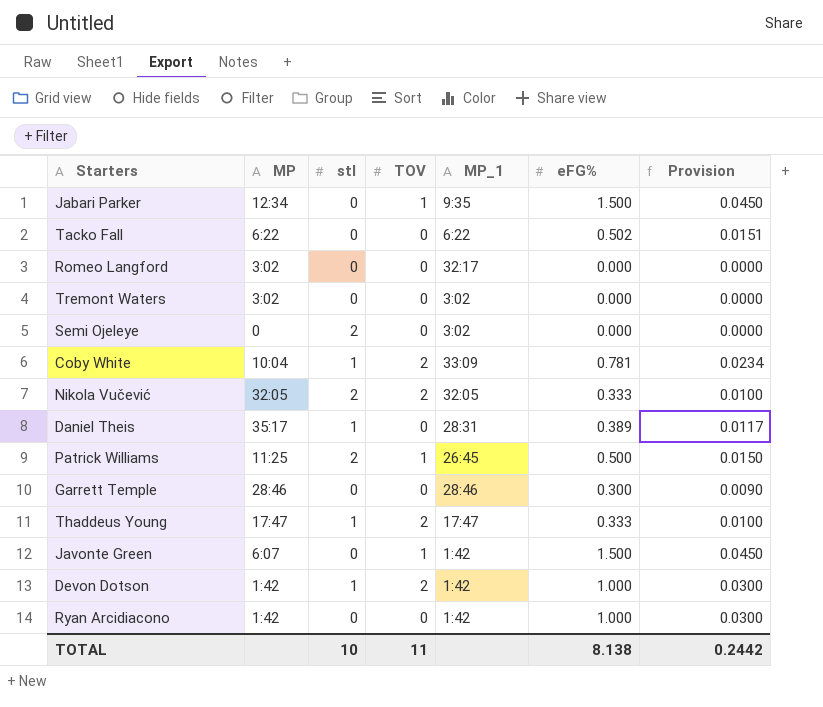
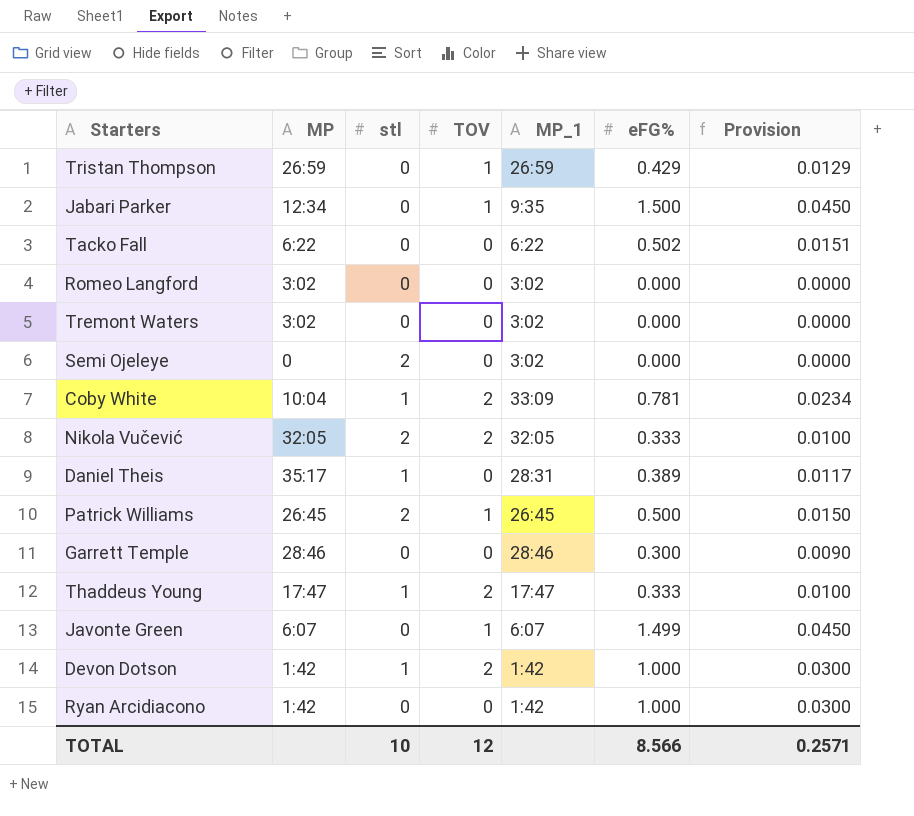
row Tristan Thompson: none -> 26:59 | 0 | 1 | 26:59 | 0.429 | 0.0129
Romeo Langford | MP_1: 32:17 -> 3:02
Patrick Williams | MP: 11:25 -> 26:45
Javonte Green | MP_1: 1:42 -> 6:07
Javonte Green | eFG%: 1.500 -> 1.499
TOTAL | TOV: 11 -> 12
TOTAL | eFG%: 8.138 -> 8.566
TOTAL | Provision: 0.2442 -> 0.2571

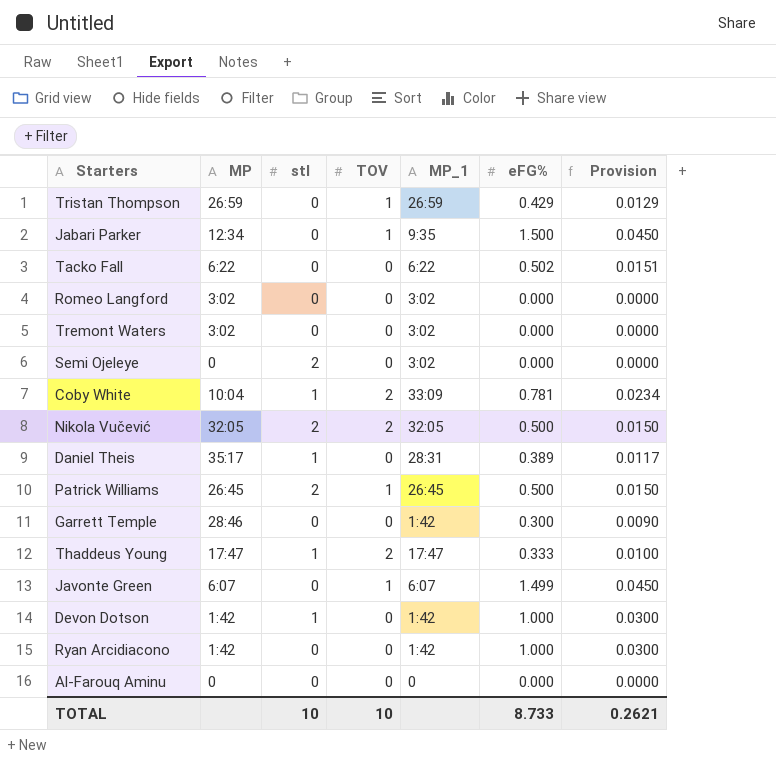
Nikola Vučević | eFG%: 0.333 -> 0.500
Nikola Vučević | Provision: 0.0100 -> 0.0150
Garrett Temple | MP_1: 28:46 -> 1:42
Devon Dotson | TOV: 2 -> 0
row Al-Farouq Aminu: none -> 0 | 0 | 0 | 0 | 0.000 | 0.0000
TOTAL | TOV: 12 -> 10
TOTAL | eFG%: 8.566 -> 8.733
TOTAL | Provision: 0.2571 -> 0.2621

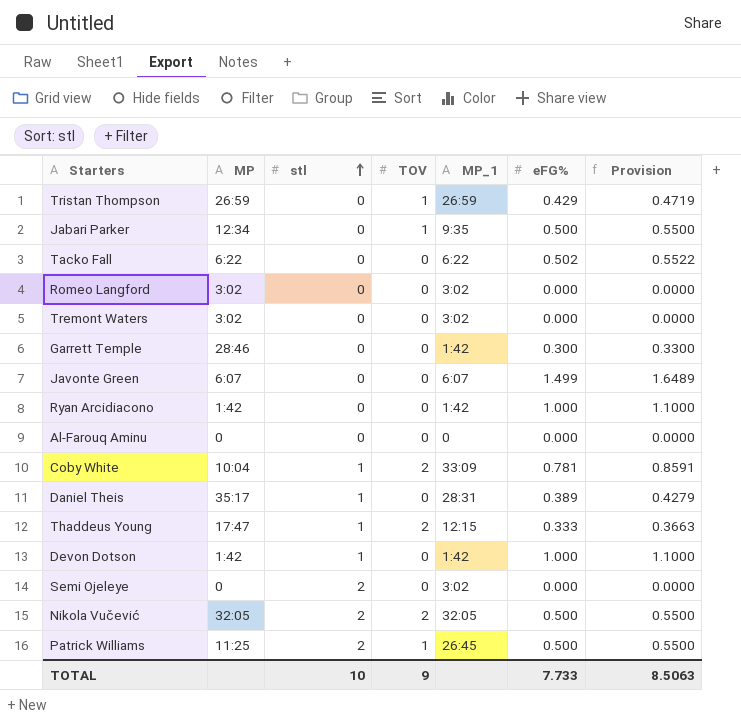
row order: none -> stl ascending
column Provision | formula: [eFG%] * 0.03 -> [eFG%] * 1.1
Jabari Parker | eFG%: 1.500 -> 0.500
Javonte Green | TOV: 1 -> 0
Thaddeus Young | MP_1: 17:47 -> 12:15
Patrick Williams | MP: 26:45 -> 11:25
TOTAL | TOV: 10 -> 9
TOTAL | eFG%: 8.733 -> 7.733
TOTAL | Provision: 0.2621 -> 8.5063

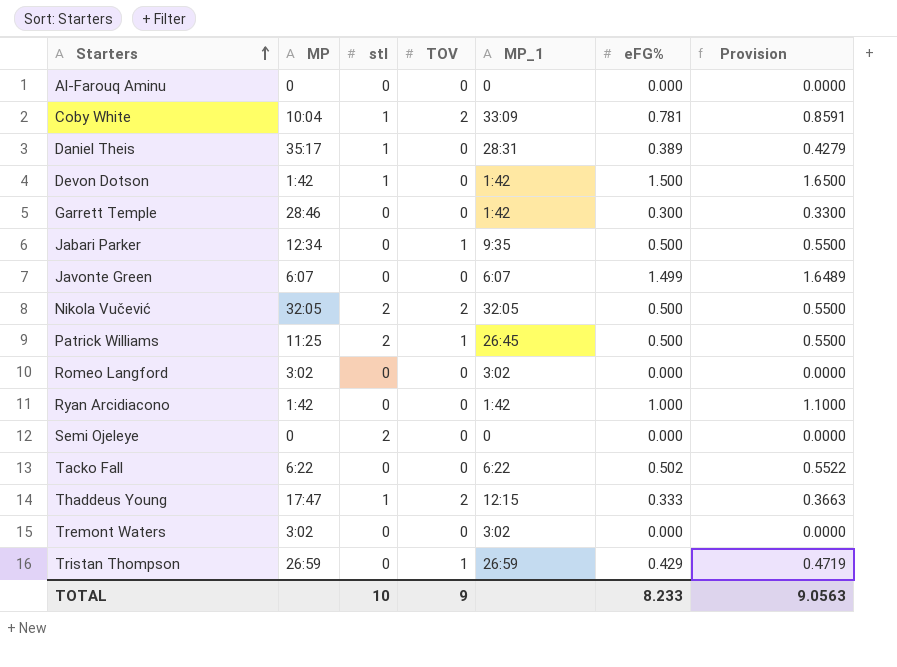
row order: stl ascending -> Starters ascending
Devon Dotson | eFG%: 1.000 -> 1.500
Devon Dotson | Provision: 1.1000 -> 1.6500
Semi Ojeleye | MP_1: 3:02 -> 0
TOTAL | eFG%: 7.733 -> 8.233
TOTAL | Provision: 8.5063 -> 9.0563

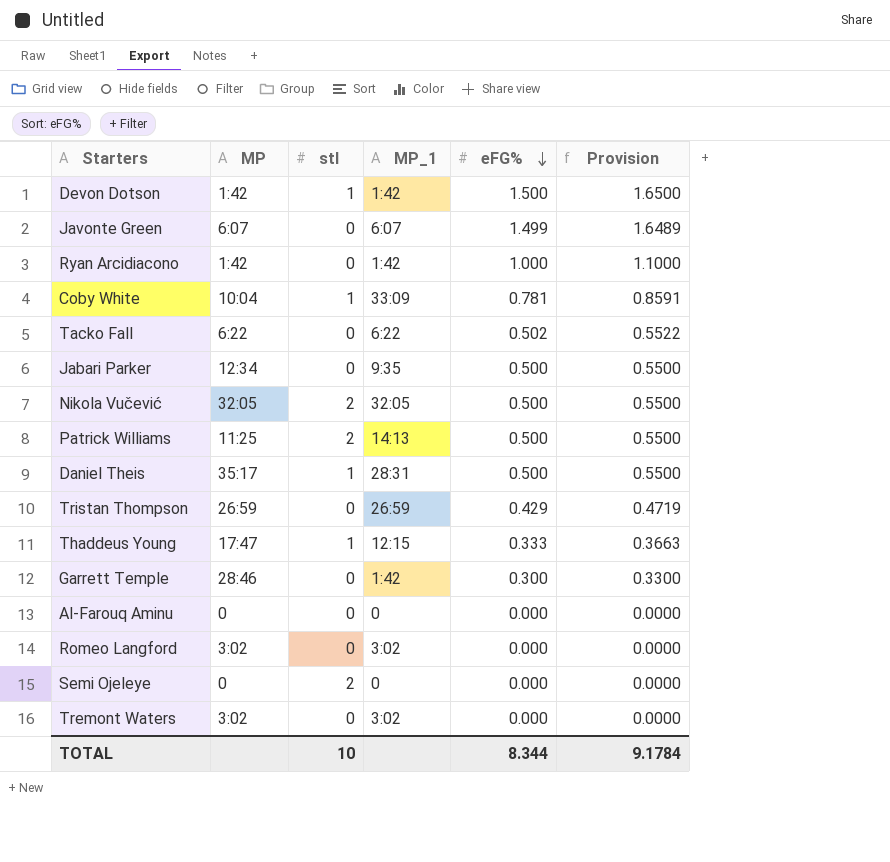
row order: Starters ascending -> eFG% descending
column TOV | position: 4 -> none
Patrick Williams | MP_1: 26:45 -> 14:13
Daniel Theis | eFG%: 0.389 -> 0.500
Daniel Theis | Provision: 0.4279 -> 0.5500
TOTAL | eFG%: 8.233 -> 8.344
TOTAL | Provision: 9.0563 -> 9.1784

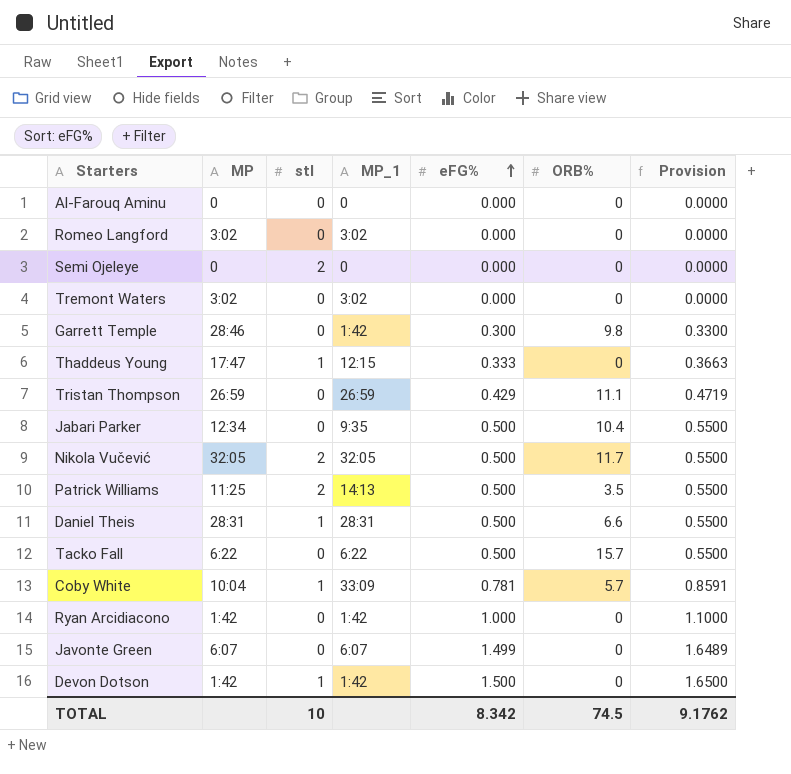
row order: eFG% descending -> eFG% ascending
column ORB% | position: none -> 6
Daniel Theis | MP: 35:17 -> 28:31
Tacko Fall | eFG%: 0.502 -> 0.500
Tacko Fall | Provision: 0.5522 -> 0.5500
TOTAL | eFG%: 8.344 -> 8.342
TOTAL | Provision: 9.1784 -> 9.1762

